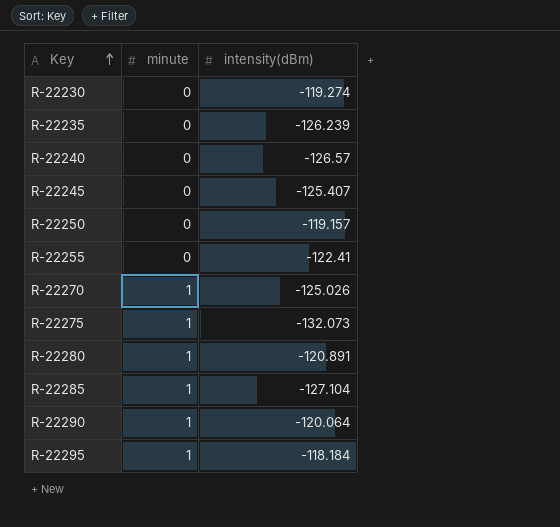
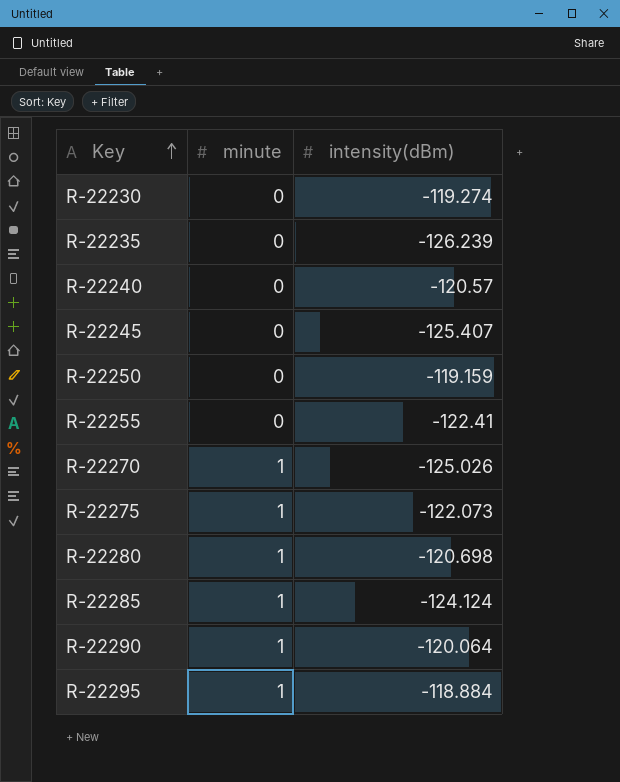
R-22240 | intensity(dBm): -126.57 -> -120.57
R-22250 | intensity(dBm): -119.157 -> -119.159
R-22275 | intensity(dBm): -132.073 -> -122.073
R-22280 | intensity(dBm): -120.891 -> -120.698
R-22285 | intensity(dBm): -127.104 -> -124.124
R-22295 | intensity(dBm): -118.184 -> -118.884

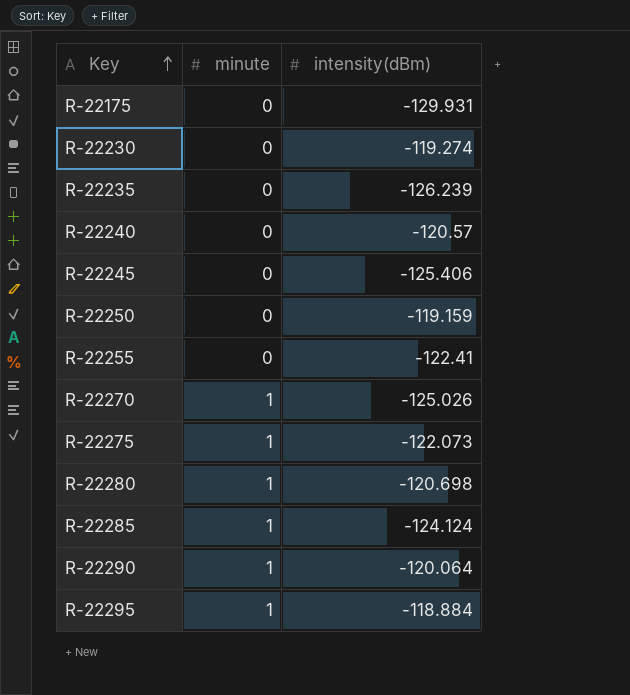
row R-22175: none -> 0 | -129.931
R-22245 | intensity(dBm): -125.407 -> -125.406

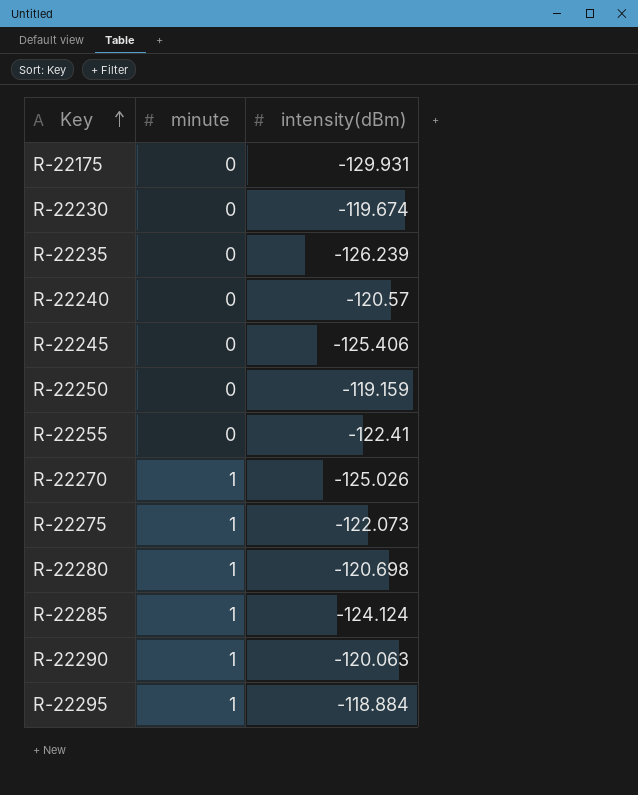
R-22230 | intensity(dBm): -119.274 -> -119.674
R-22290 | intensity(dBm): -120.064 -> -120.063

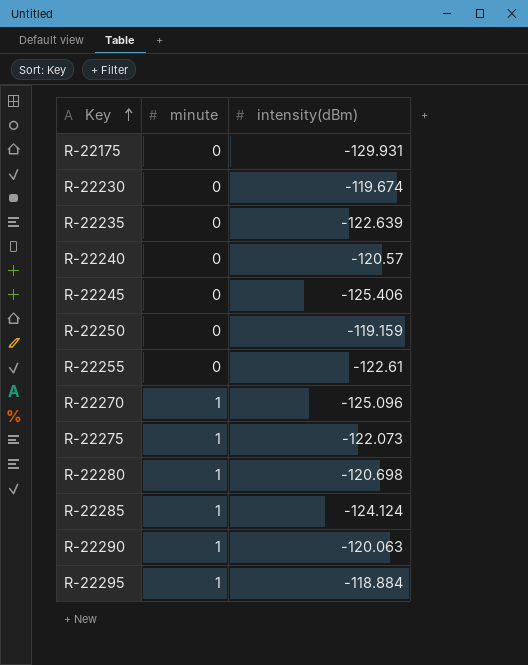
R-22235 | intensity(dBm): -126.239 -> -122.639
R-22255 | intensity(dBm): -122.41 -> -122.61
R-22270 | intensity(dBm): -125.026 -> -125.096

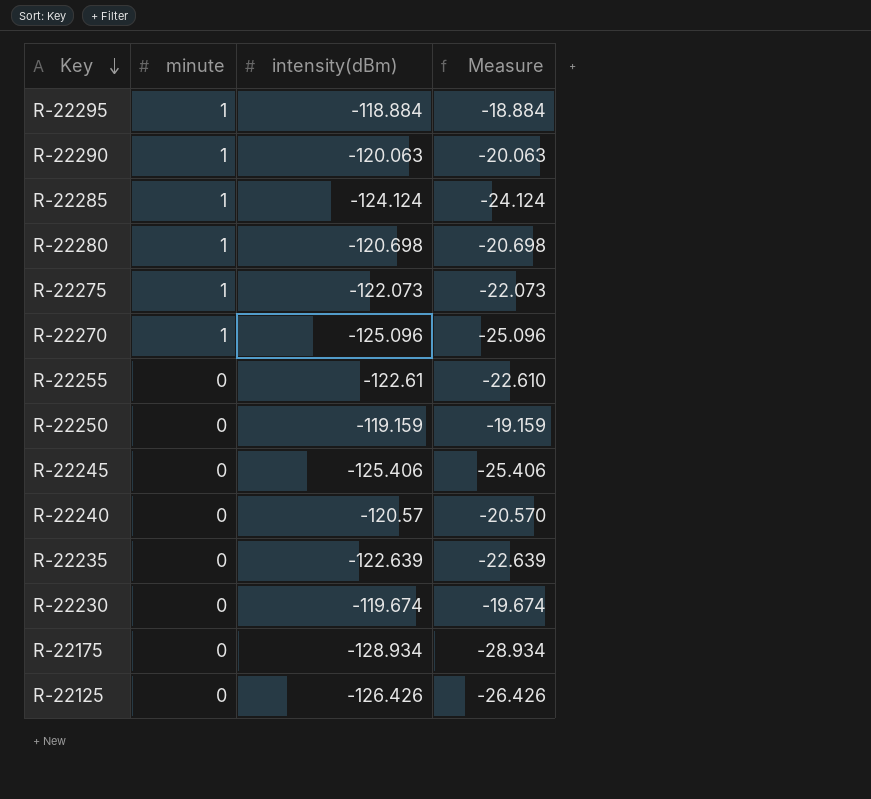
row order: Key ascending -> Key descending
column Measure | formula: none -> [intensity(dBm)] + 100
R-22175 | intensity(dBm): -129.931 -> -128.934
row R-22125: none -> 0 | -126.426 | -26.426

